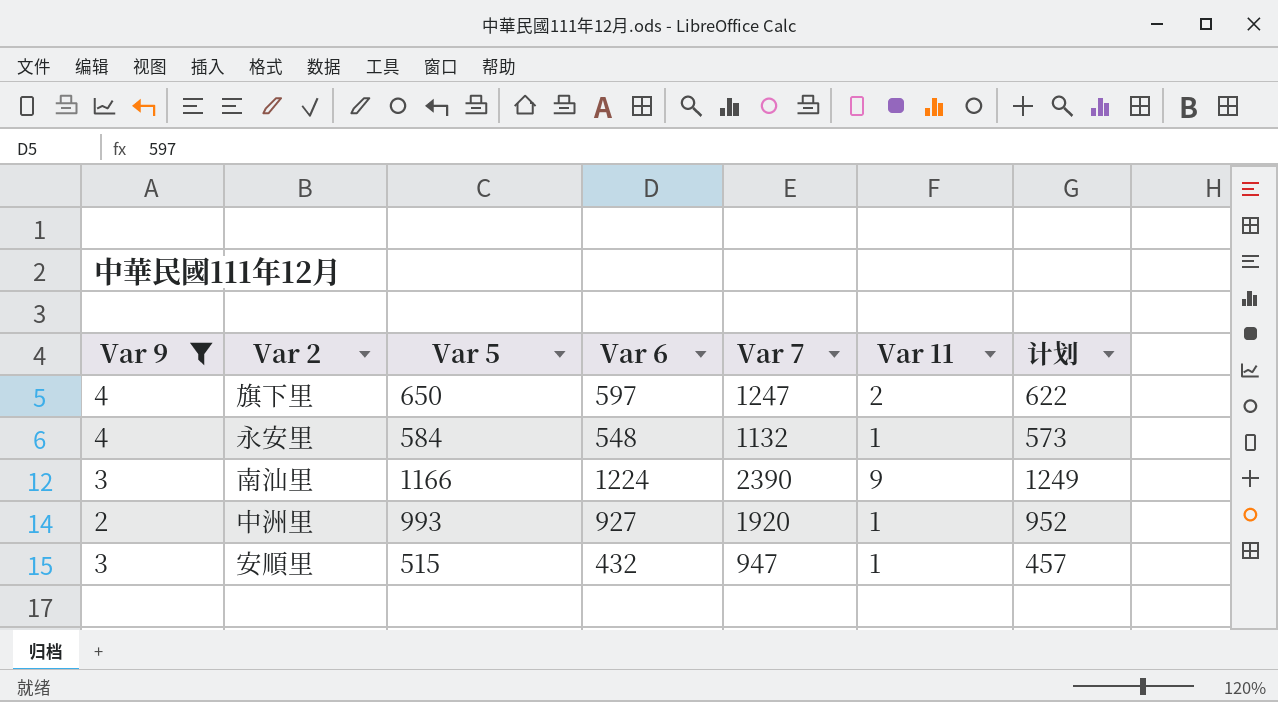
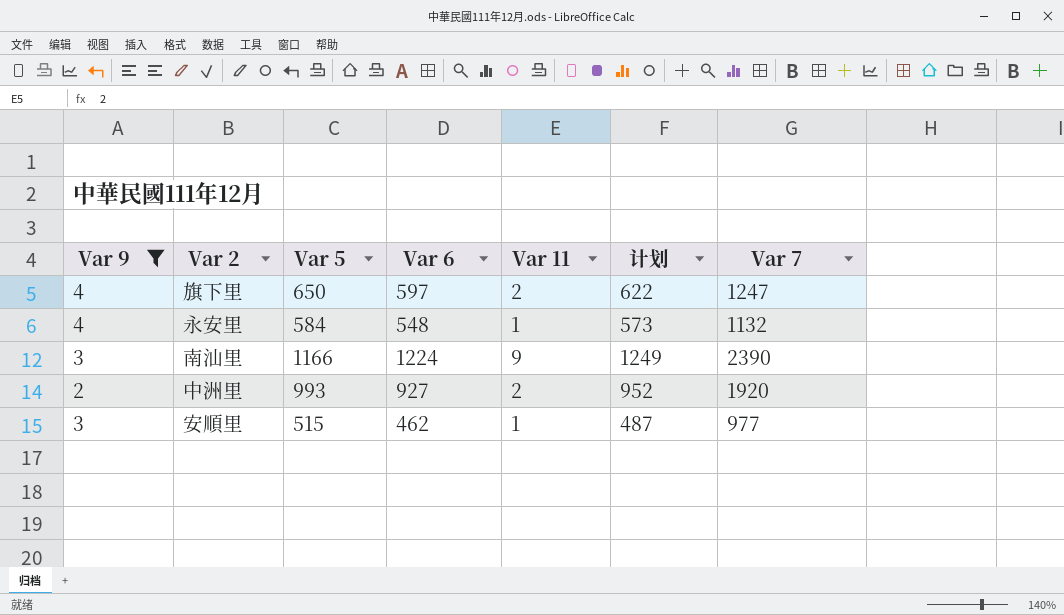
column Var 7 | position: 5 -> 7
中洲里 | Var 11: 1 -> 2
安順里 | Var 6: 432 -> 462
安順里 | 计划: 457 -> 487
安順里 | Var 7: 947 -> 977

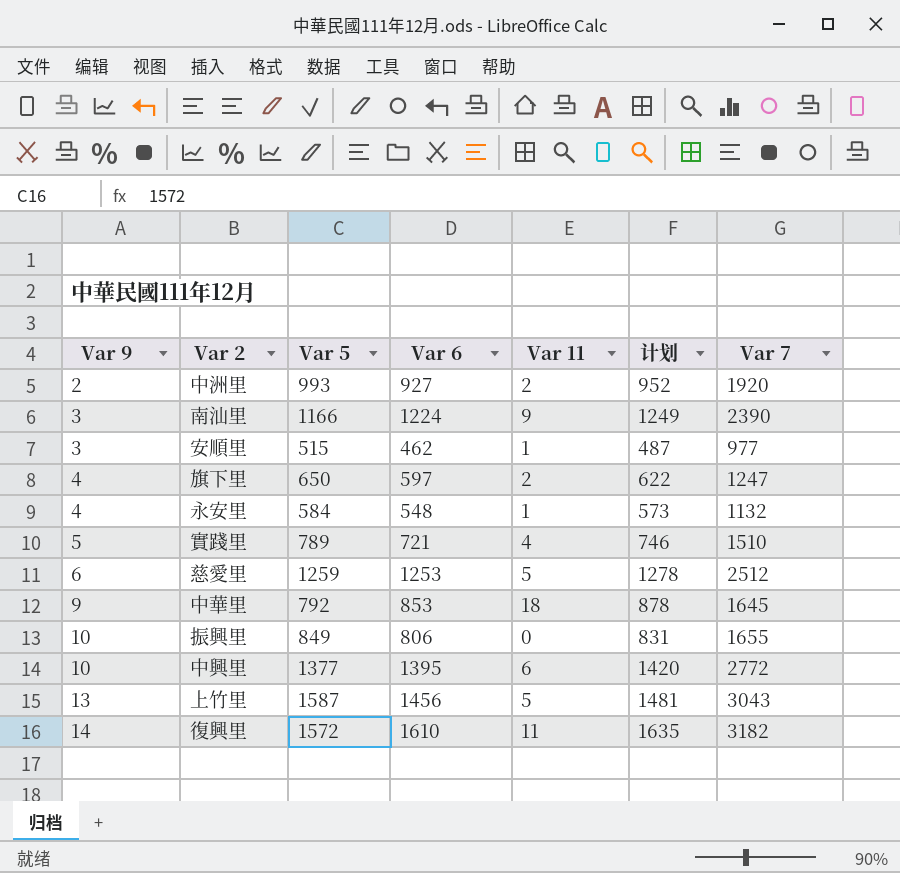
filter: Var 9 <= 4 -> none
row order: none -> Var 9 ascending

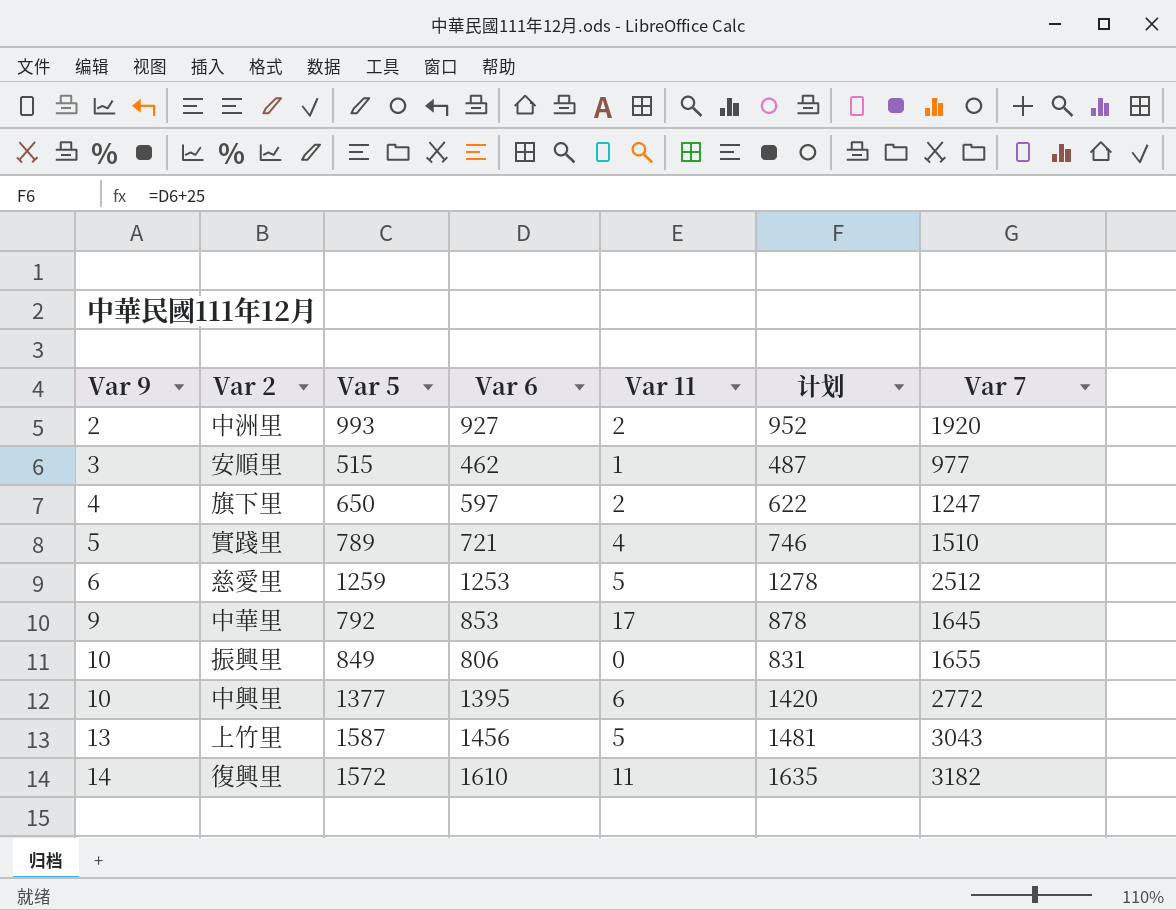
row 南汕里: 3 | 1166 | 1224 | 9 | 1249 | 2390 -> none
row 永安里: 4 | 584 | 548 | 1 | 573 | 1132 -> none
中華里 | Var 11: 18 -> 17

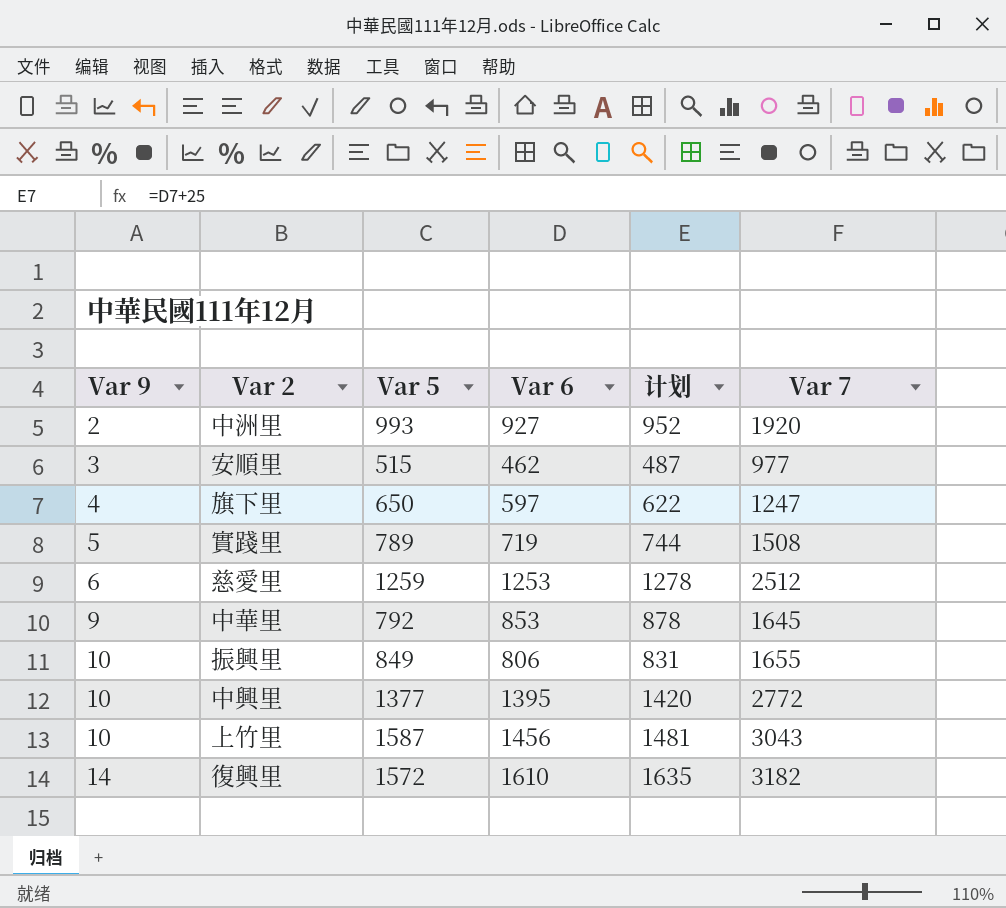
column Var 11 | position: 5 -> none
實踐里 | Var 6: 721 -> 719
實踐里 | 计划: 746 -> 744
實踐里 | Var 7: 1510 -> 1508
上竹里 | Var 9: 13 -> 10

